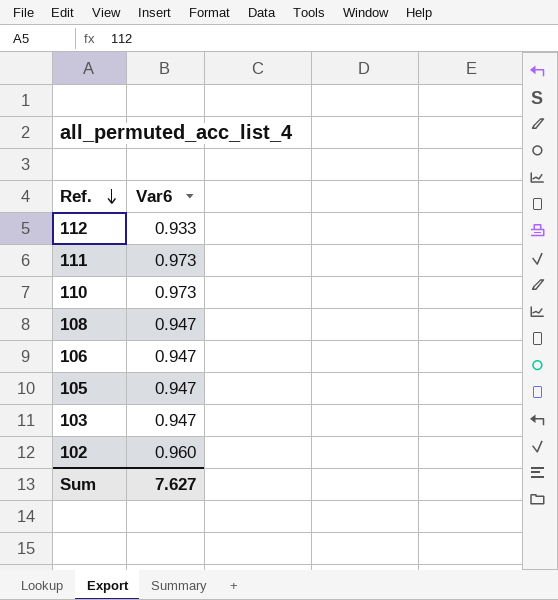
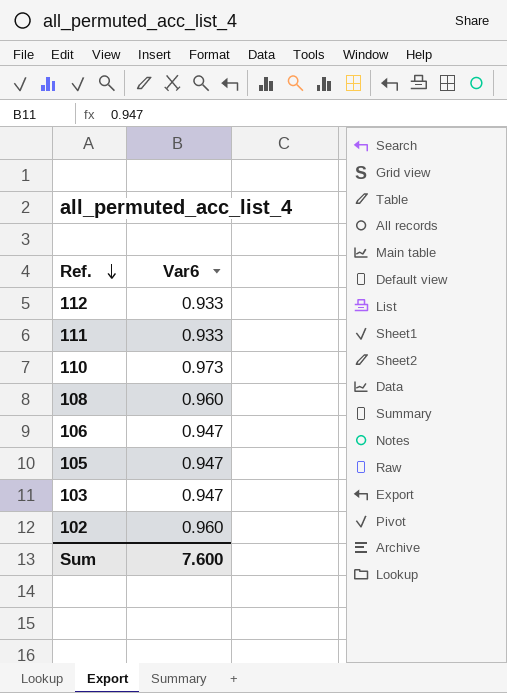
111 | Var6: 0.973 -> 0.933
108 | Var6: 0.947 -> 0.960
Sum | Var6: 7.627 -> 7.600

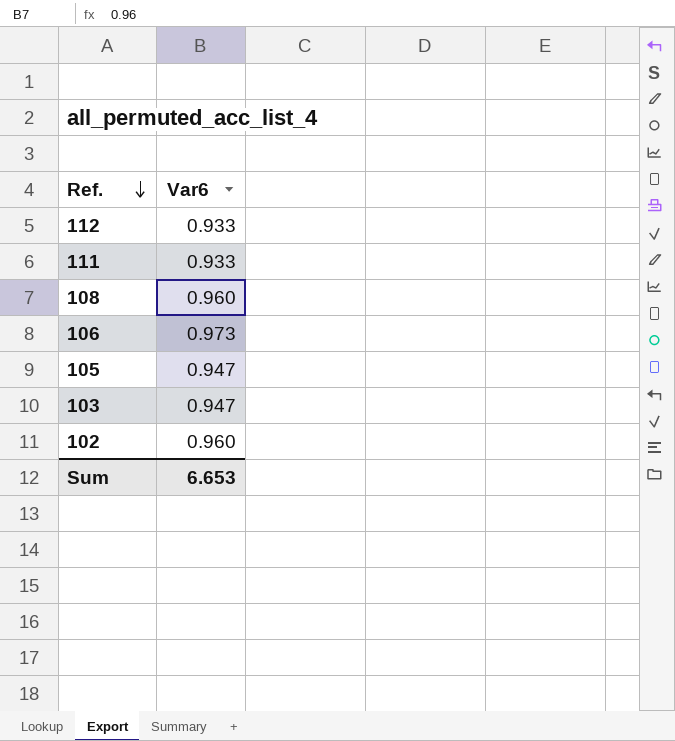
row 110: 0.973 -> none
106 | Var6: 0.947 -> 0.973
Sum | Var6: 7.600 -> 6.653

